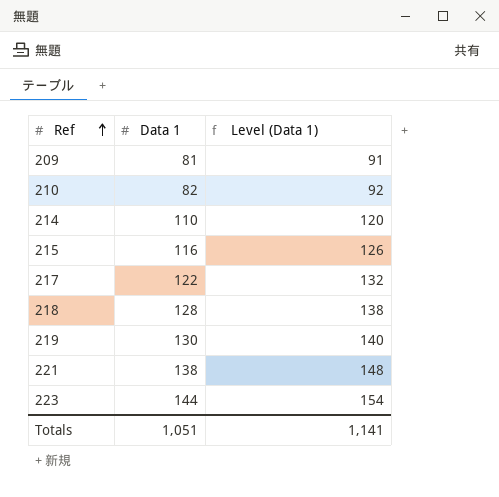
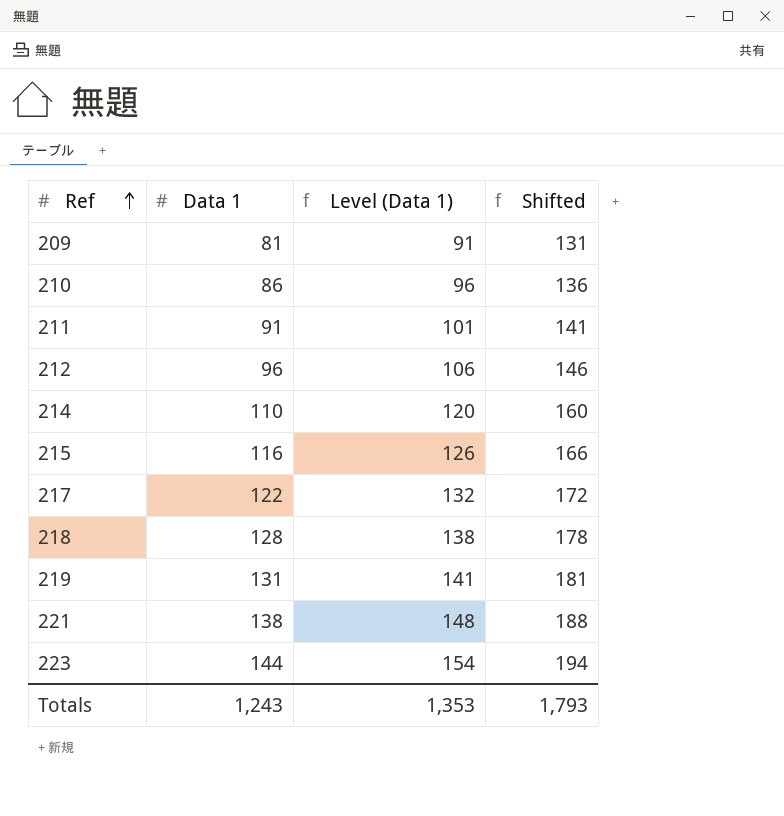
column Shifted | formula: none -> [Data 1] + 50
210 | Data 1: 82 -> 86
210 | Level (Data 1): 92 -> 96
row 211: none -> 91 | 101 | 141
row 212: none -> 96 | 106 | 146
219 | Data 1: 130 -> 131
219 | Level (Data 1): 140 -> 141
Totals | Data 1: 1,051 -> 1,243
Totals | Level (Data 1): 1,141 -> 1,353

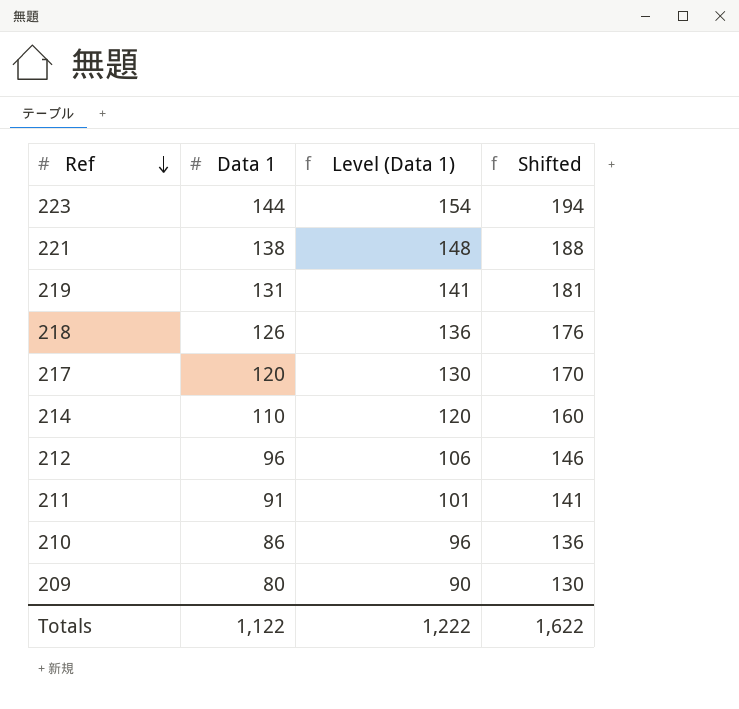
row order: Ref ascending -> Ref descending
row 215: 116 | 126 | 166 -> none
218 | Data 1: 128 -> 126
218 | Level (Data 1): 138 -> 136
218 | Shifted: 178 -> 176
217 | Data 1: 122 -> 120
217 | Level (Data 1): 132 -> 130
217 | Shifted: 172 -> 170
209 | Data 1: 81 -> 80
209 | Level (Data 1): 91 -> 90
209 | Shifted: 131 -> 130
Totals | Data 1: 1,243 -> 1,122
Totals | Level (Data 1): 1,353 -> 1,222
Totals | Shifted: 1,793 -> 1,622

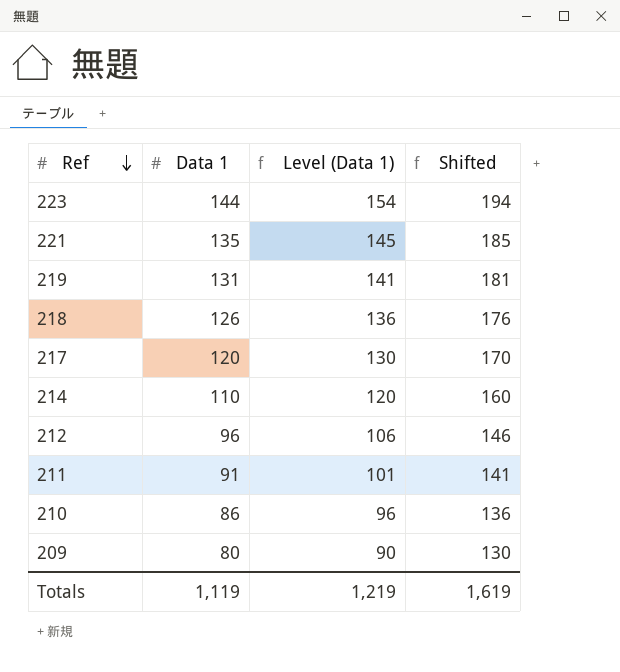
221 | Data 1: 138 -> 135
221 | Level (Data 1): 148 -> 145
221 | Shifted: 188 -> 185
Totals | Data 1: 1,122 -> 1,119
Totals | Level (Data 1): 1,222 -> 1,219
Totals | Shifted: 1,622 -> 1,619

